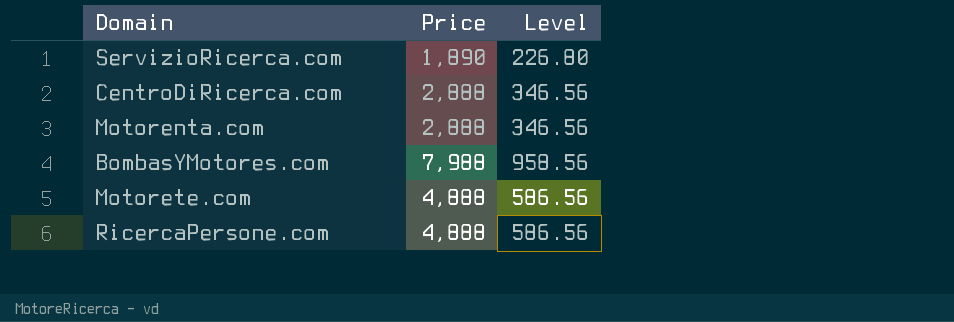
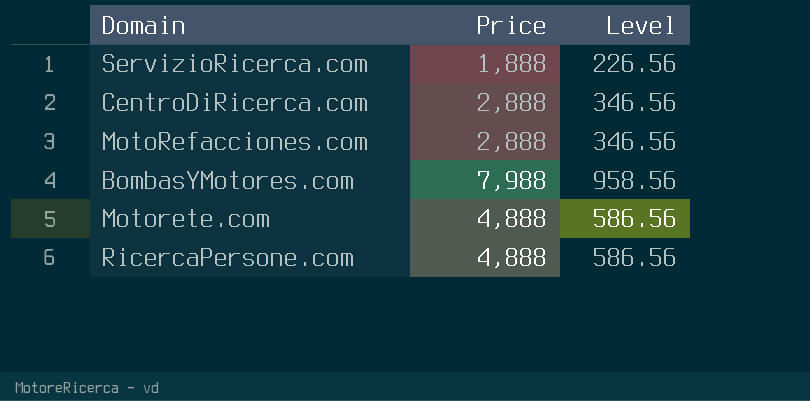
row Motorenta.com: 2,888 | 346.56 -> none
ServizioRicerca.com | Price: 1,890 -> 1,888
ServizioRicerca.com | Level: 226.80 -> 226.56
row MotoRefacciones.com: none -> 2,888 | 346.56

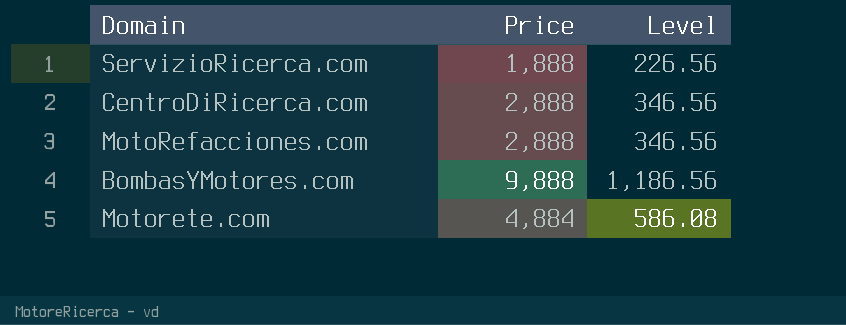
row RicercaPersone.com: 4,888 | 586.56 -> none
BombasYMotores.com | Price: 7,988 -> 9,888
BombasYMotores.com | Level: 958.56 -> 1,186.56
Motorete.com | Price: 4,888 -> 4,884
Motorete.com | Level: 586.56 -> 586.08

